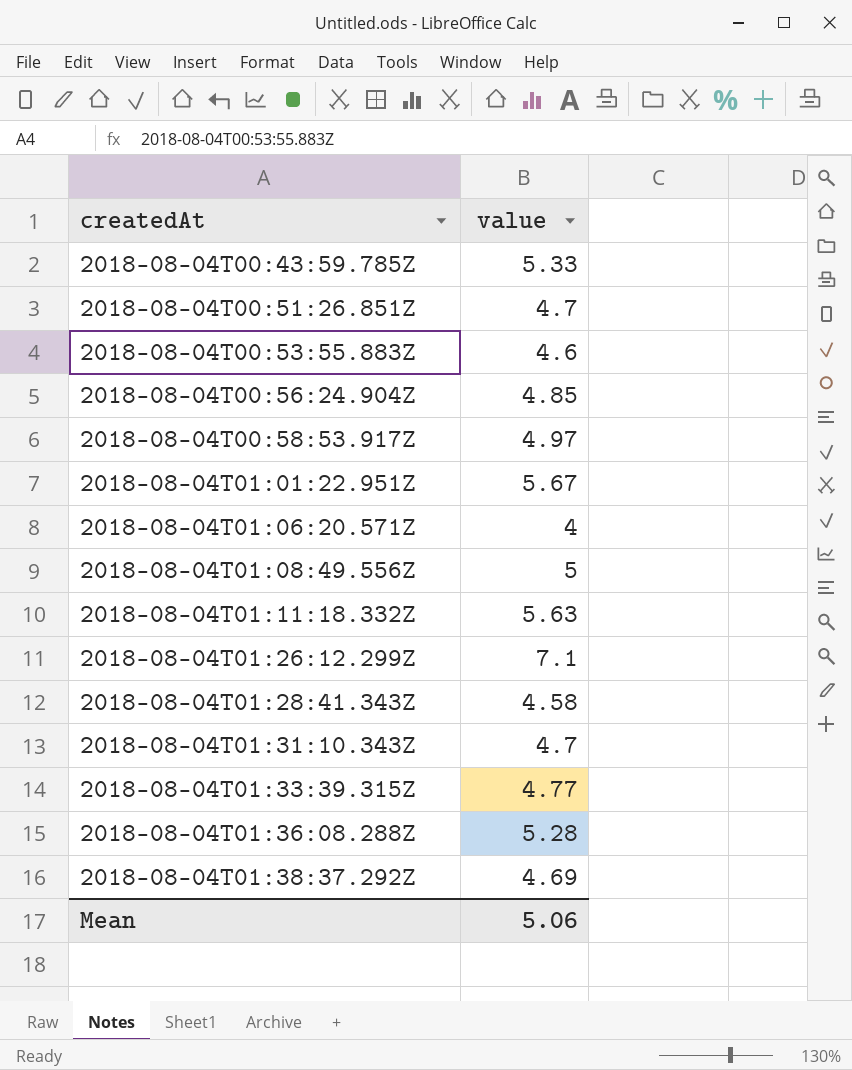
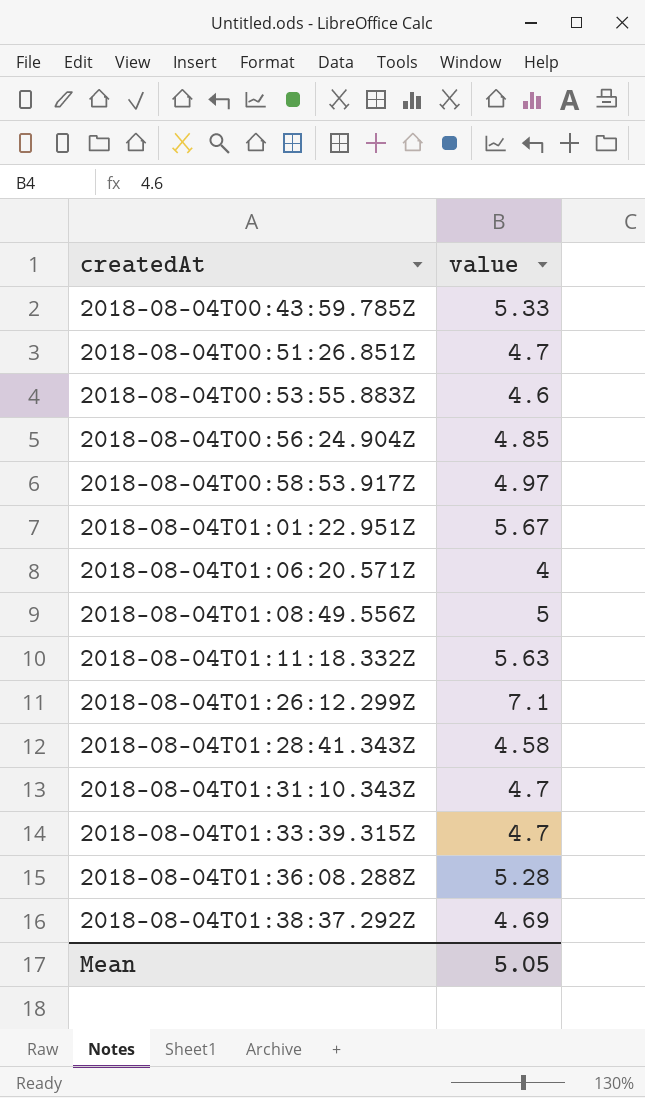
2018-08-04T01:33:39.315Z | value: 4.77 -> 4.7
Mean | value: 5.06 -> 5.05

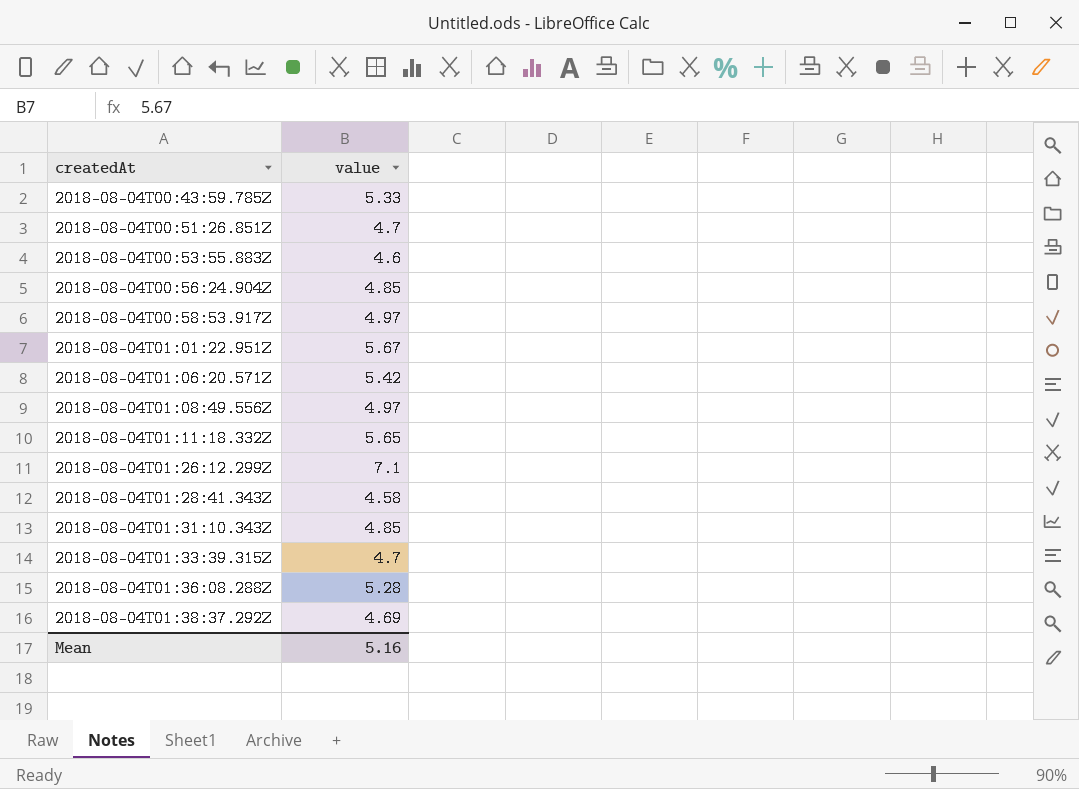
2018-08-04T01:06:20.571Z | value: 4 -> 5.42
2018-08-04T01:08:49.556Z | value: 5 -> 4.97
2018-08-04T01:11:18.332Z | value: 5.63 -> 5.65
2018-08-04T01:31:10.343Z | value: 4.7 -> 4.85
Mean | value: 5.05 -> 5.16

